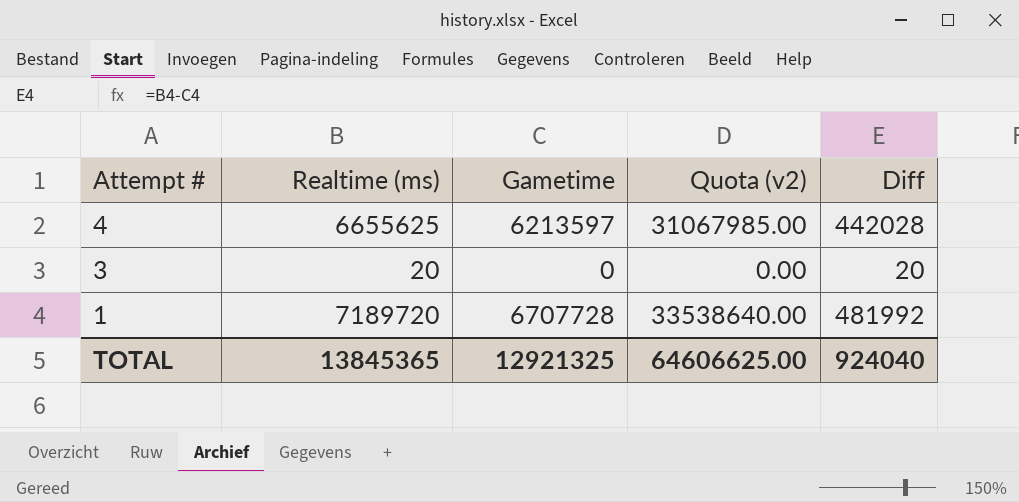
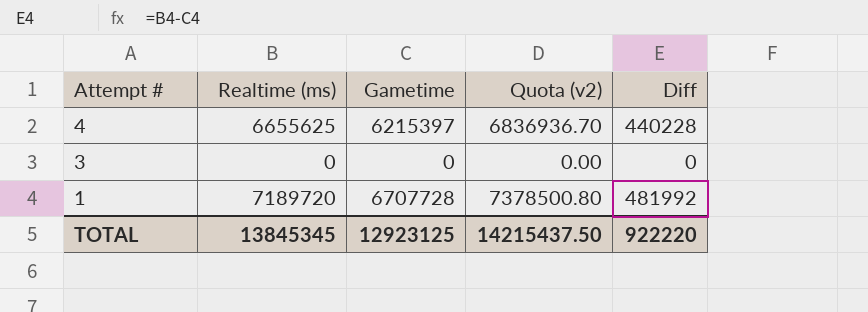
column Quota (v2) | formula: [Gametime] * 5 -> [Gametime] * 1.1
4 | Gametime: 6213597 -> 6215397
4 | Diff: 442028 -> 440228
3 | Realtime (ms): 20 -> 0
3 | Diff: 20 -> 0
TOTAL | Realtime (ms): 13845365 -> 13845345
TOTAL | Gametime: 12921325 -> 12923125
TOTAL | Quota (v2): 64606625.00 -> 14215437.50
TOTAL | Diff: 924040 -> 922220

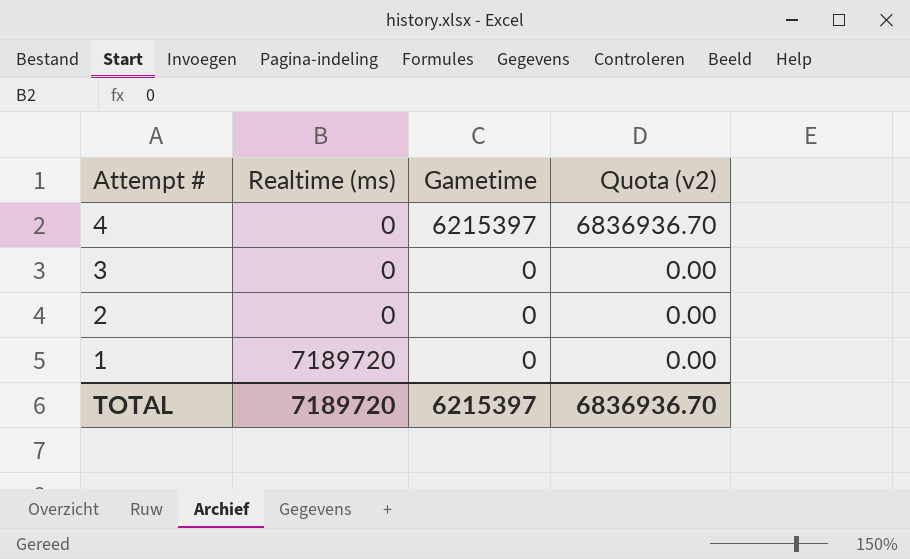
column Diff | formula: [Realtime (ms)] - [Gametime] -> none
4 | Realtime (ms): 6655625 -> 0
row 2: none -> 0 | 0 | 0.00
1 | Gametime: 6707728 -> 0
1 | Quota (v2): 7378500.80 -> 0.00
TOTAL | Realtime (ms): 13845345 -> 7189720
TOTAL | Gametime: 12923125 -> 6215397
TOTAL | Quota (v2): 14215437.50 -> 6836936.70

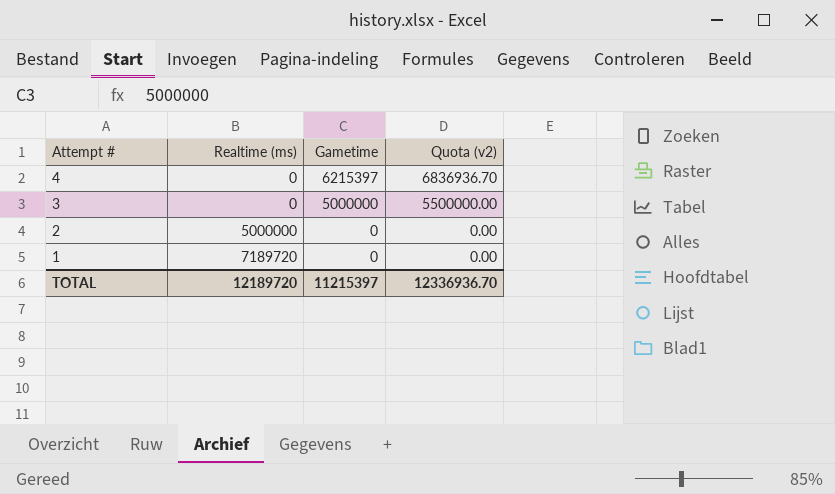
3 | Gametime: 0 -> 5000000
3 | Quota (v2): 0.00 -> 5500000.00
2 | Realtime (ms): 0 -> 5000000
TOTAL | Realtime (ms): 7189720 -> 12189720
TOTAL | Gametime: 6215397 -> 11215397
TOTAL | Quota (v2): 6836936.70 -> 12336936.70

